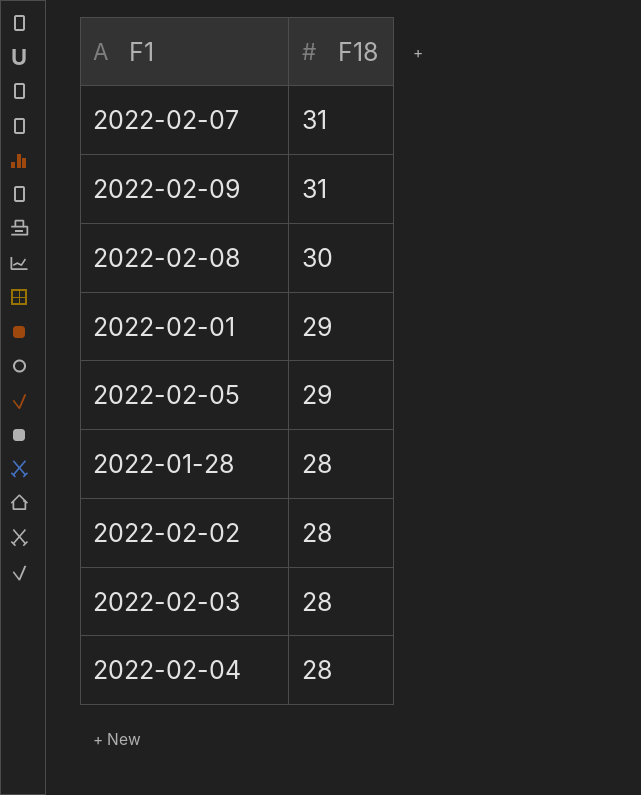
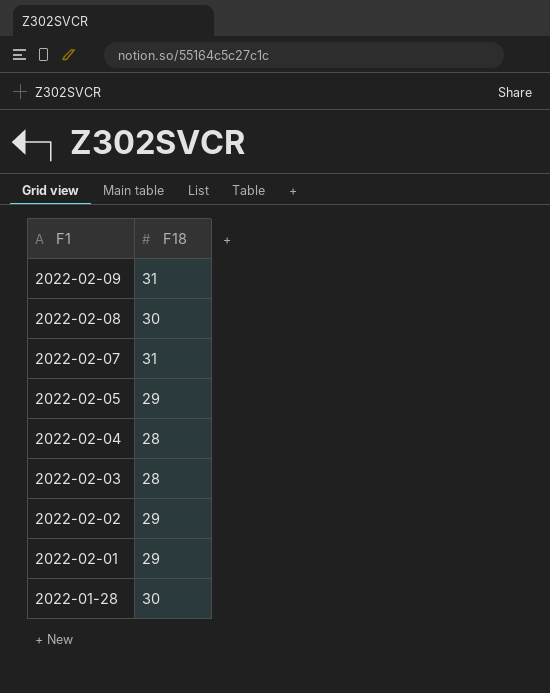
row order: F18 descending -> F1 descending
2022-02-02 | F18: 28 -> 29
2022-01-28 | F18: 28 -> 30

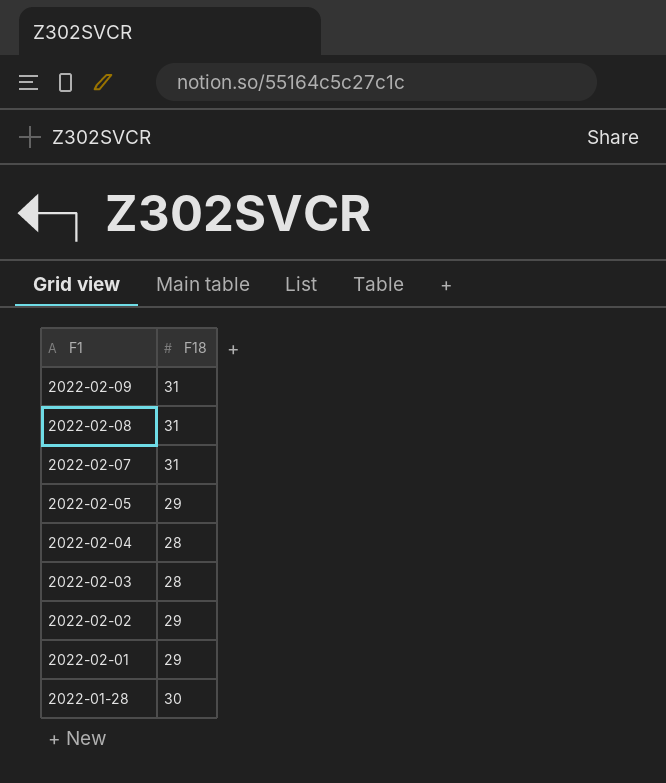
2022-02-08 | F18: 30 -> 31

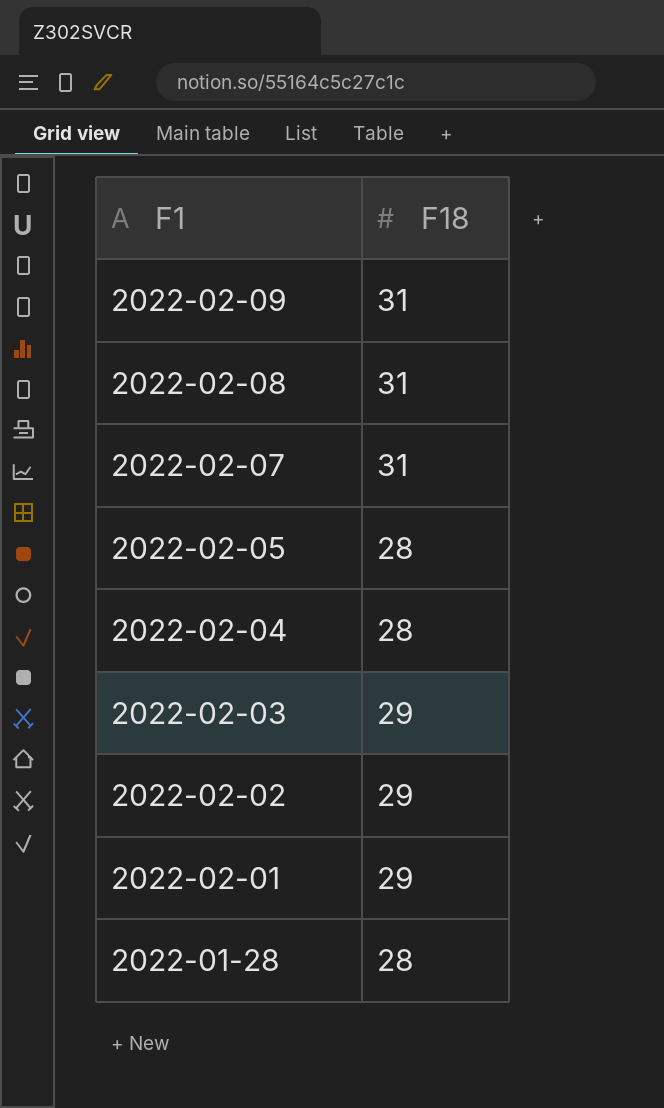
2022-02-05 | F18: 29 -> 28
2022-02-03 | F18: 28 -> 29
2022-01-28 | F18: 30 -> 28

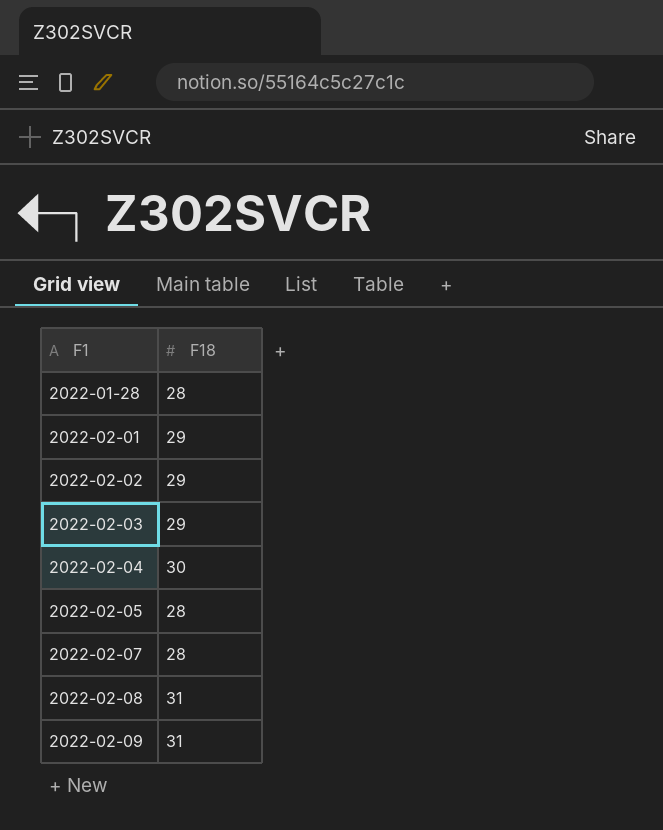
row order: F1 descending -> F1 ascending
2022-02-04 | F18: 28 -> 30
2022-02-07 | F18: 31 -> 28

